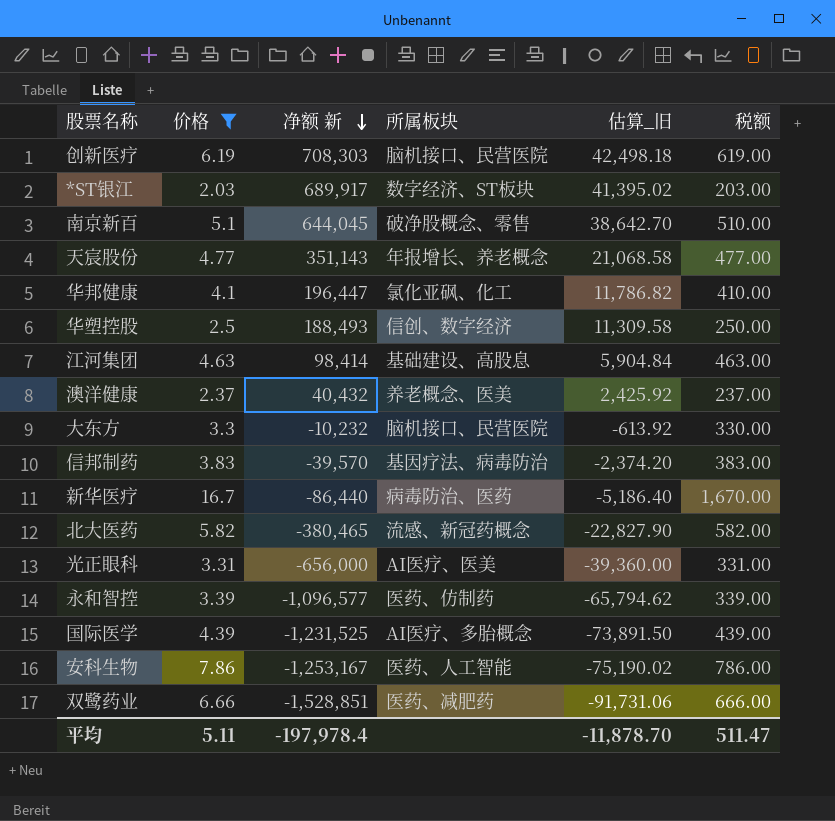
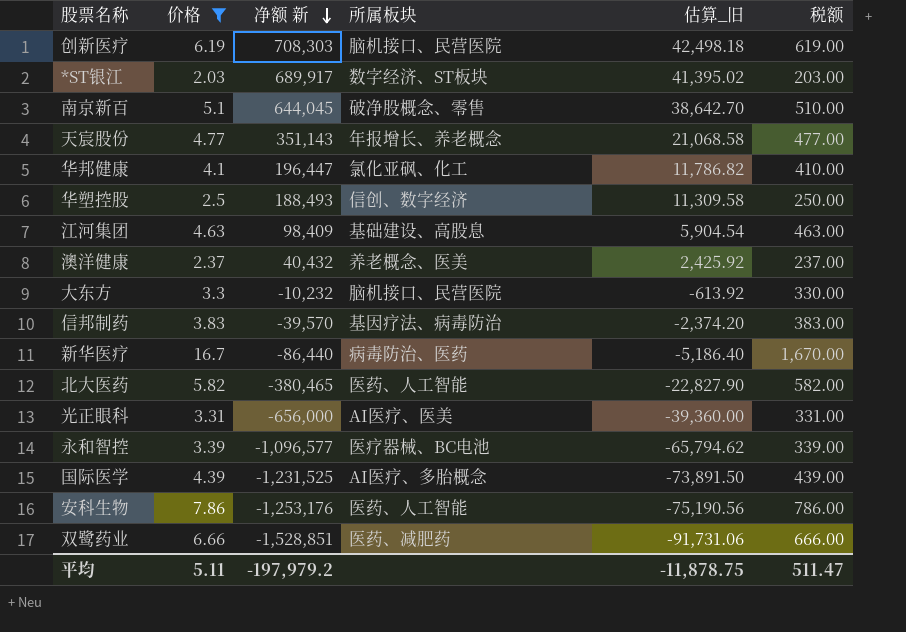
江河集团 | 净额 新: 98,414 -> 98,409
江河集团 | 估算_旧: 5,904.84 -> 5,904.54
北大医药 | 所属板块: 流感、新冠药概念 -> 医药、人工智能
永和智控 | 所属板块: 医药、仿制药 -> 医疗器械、BC电池
安科生物 | 净额 新: -1,253,167 -> -1,253,176
安科生物 | 估算_旧: -75,190.02 -> -75,190.56
平均 | 净额 新: -197,978.4 -> -197,979.2
平均 | 估算_旧: -11,878.70 -> -11,878.75

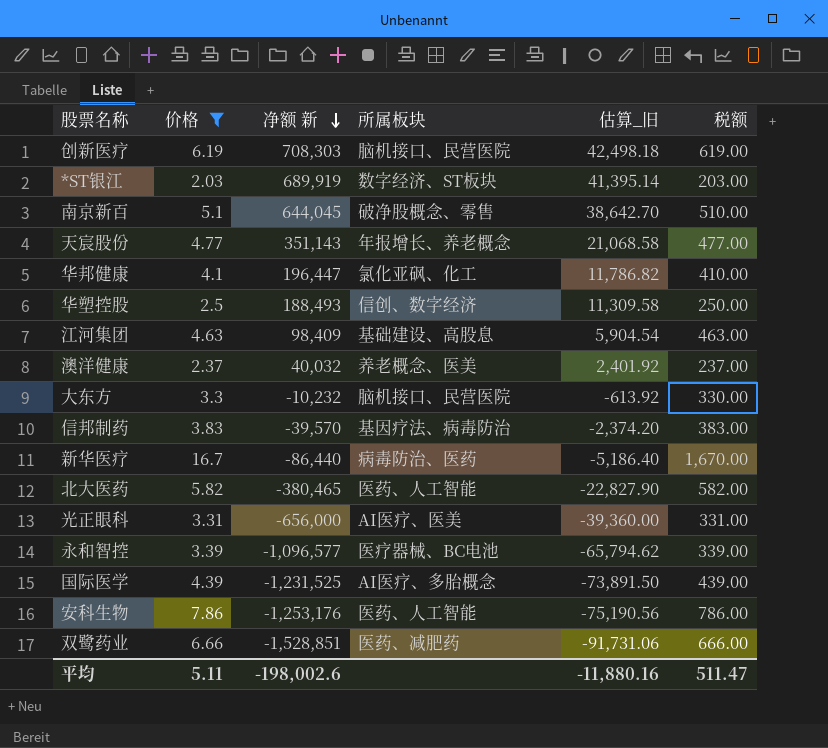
*ST银江 | 净额 新: 689,917 -> 689,919
*ST银江 | 估算_旧: 41,395.02 -> 41,395.14
澳洋健康 | 净额 新: 40,432 -> 40,032
澳洋健康 | 估算_旧: 2,425.92 -> 2,401.92
平均 | 净额 新: -197,979.2 -> -198,002.6
平均 | 估算_旧: -11,878.75 -> -11,880.16

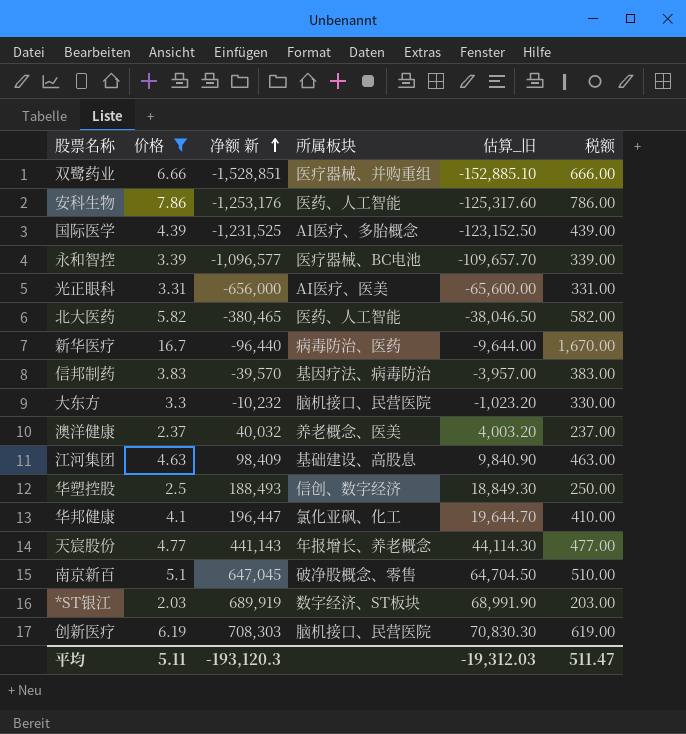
row order: 净额 新 descending -> 净额 新 ascending
column 估算_旧 | formula: [净额 新] * 0.06 -> [净额 新] * 0.1
双鹭药业 | 所属板块: 医药、减肥药 -> 医疗器械、并购重组
新华医疗 | 净额 新: -86,440 -> -96,440
天宸股份 | 净额 新: 351,143 -> 441,143
南京新百 | 净额 新: 644,045 -> 647,045
平均 | 净额 新: -198,002.6 -> -193,120.3
平均 | 估算_旧: -11,880.16 -> -19,312.03

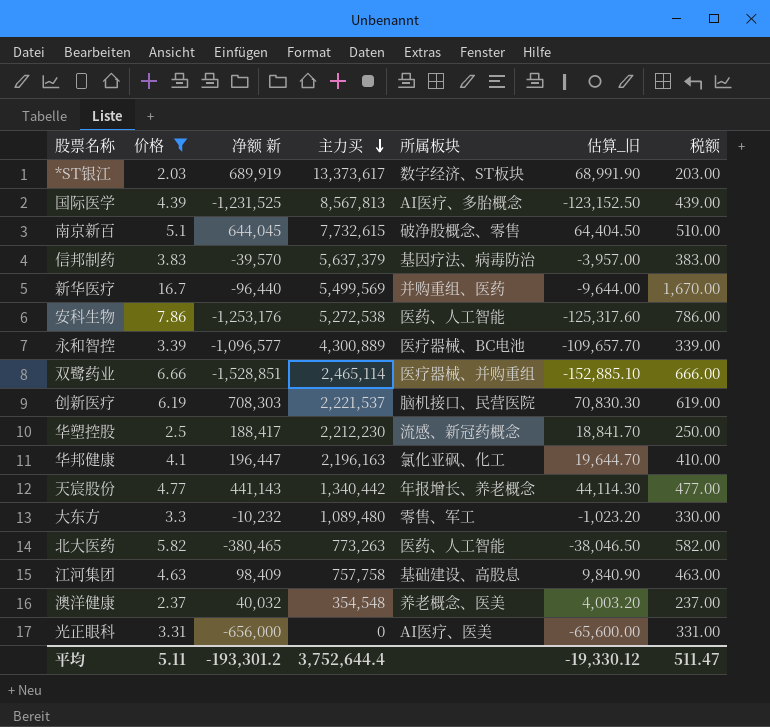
row order: 净额 新 ascending -> 主力买 descending
column 主力买 | position: none -> 4
南京新百 | 净额 新: 647,045 -> 644,045
南京新百 | 估算_旧: 64,704.50 -> 64,404.50
新华医疗 | 所属板块: 病毒防治、医药 -> 并购重组、医药
华塑控股 | 净额 新: 188,493 -> 188,417
华塑控股 | 所属板块: 信创、数字经济 -> 流感、新冠药概念
华塑控股 | 估算_旧: 18,849.30 -> 18,841.70
大东方 | 所属板块: 脑机接口、民营医院 -> 零售、军工
平均 | 净额 新: -193,120.3 -> -193,301.2
平均 | 估算_旧: -19,312.03 -> -19,330.12

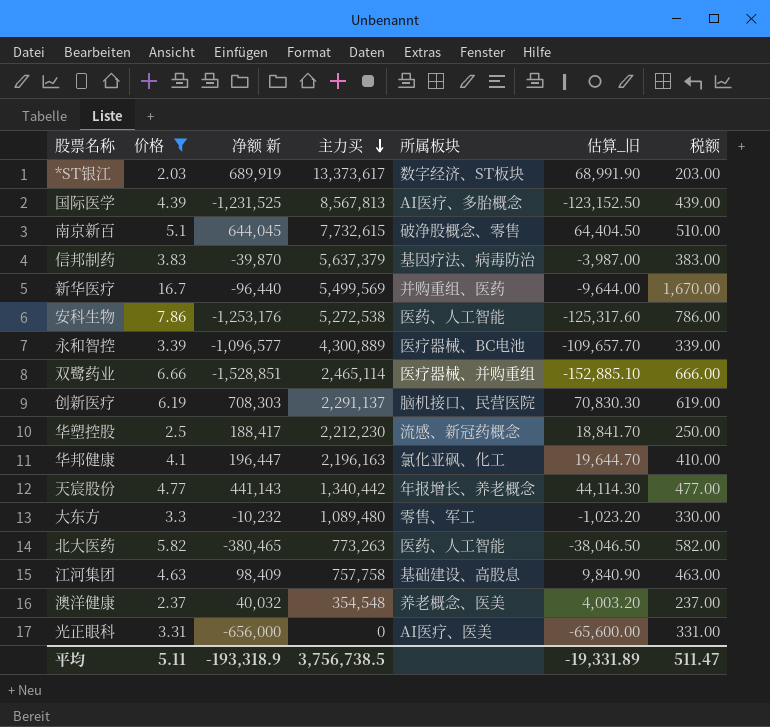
信邦制药 | 净额 新: -39,570 -> -39,870
信邦制药 | 估算_旧: -3,957.00 -> -3,987.00
创新医疗 | 主力买: 2,221,537 -> 2,291,137
平均 | 净额 新: -193,301.2 -> -193,318.9
平均 | 主力买: 3,752,644.4 -> 3,756,738.5
平均 | 估算_旧: -19,330.12 -> -19,331.89

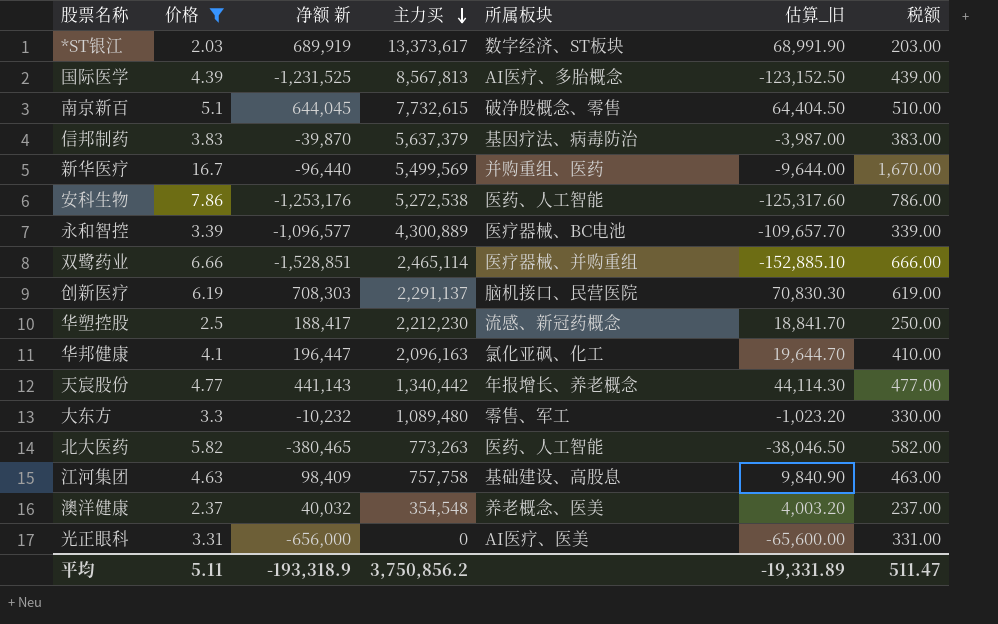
华邦健康 | 主力买: 2,196,163 -> 2,096,163
平均 | 主力买: 3,756,738.5 -> 3,750,856.2

